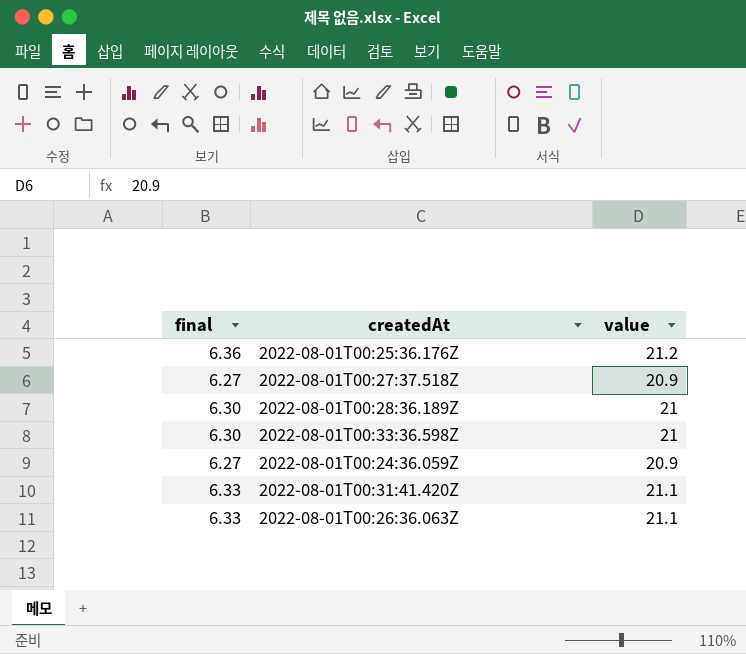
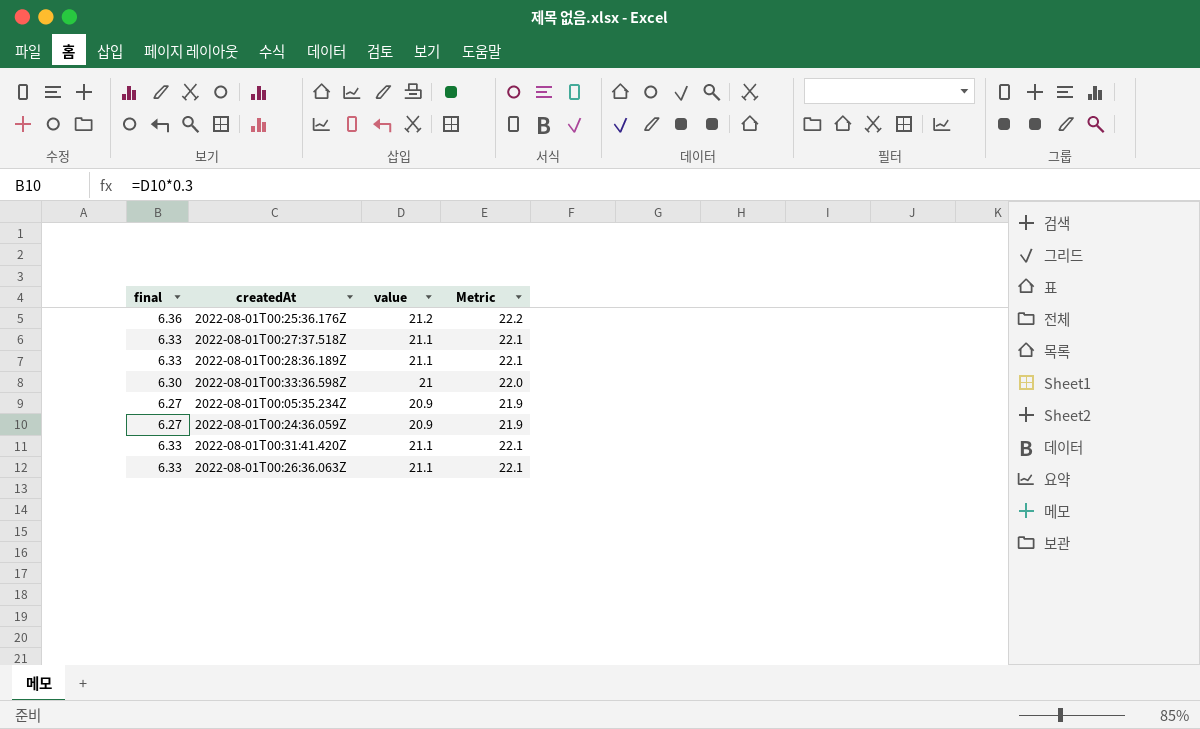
column Metric | formula: none -> [value] + 1
2022-08-01T00:27:37.518Z | final: 6.27 -> 6.33
2022-08-01T00:27:37.518Z | value: 20.9 -> 21.1
2022-08-01T00:28:36.189Z | final: 6.30 -> 6.33
2022-08-01T00:28:36.189Z | value: 21 -> 21.1
row 2022-08-01T00:05:35.234Z: none -> 6.27 | 20.9 | 21.9

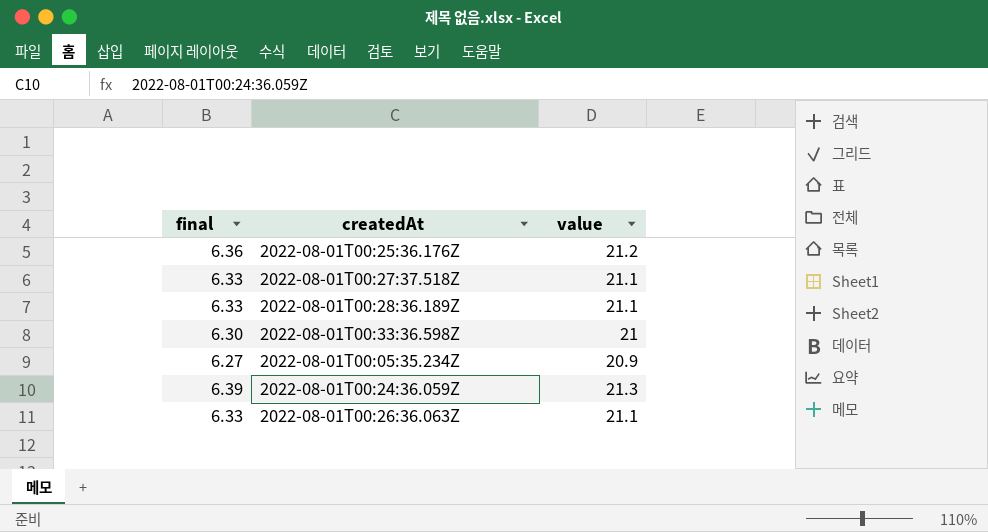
column Metric | formula: [value] + 1 -> none
row 2022-08-01T00:31:41.420Z: 6.33 | 21.1 | 22.1 -> none
2022-08-01T00:24:36.059Z | final: 6.27 -> 6.39
2022-08-01T00:24:36.059Z | value: 20.9 -> 21.3

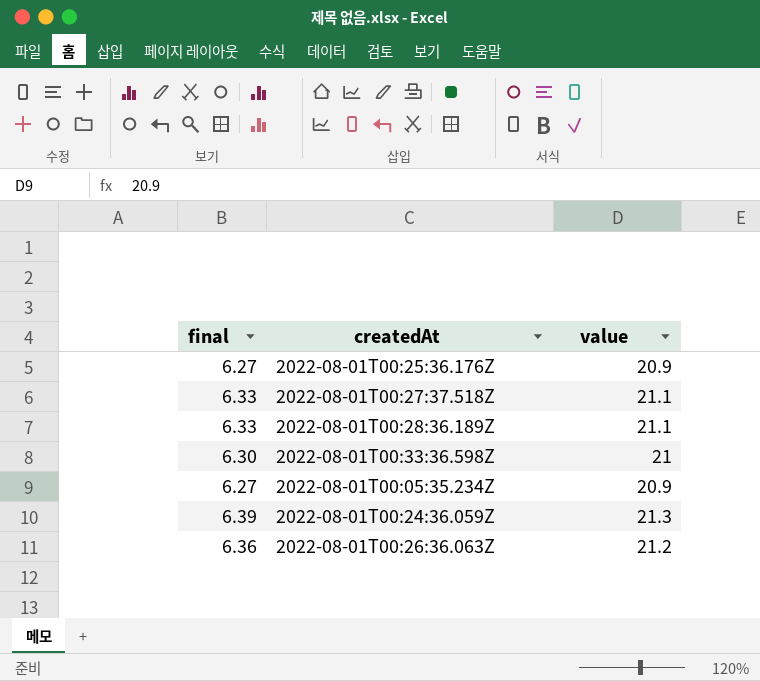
2022-08-01T00:25:36.176Z | final: 6.36 -> 6.27
2022-08-01T00:25:36.176Z | value: 21.2 -> 20.9
2022-08-01T00:26:36.063Z | final: 6.33 -> 6.36
2022-08-01T00:26:36.063Z | value: 21.1 -> 21.2

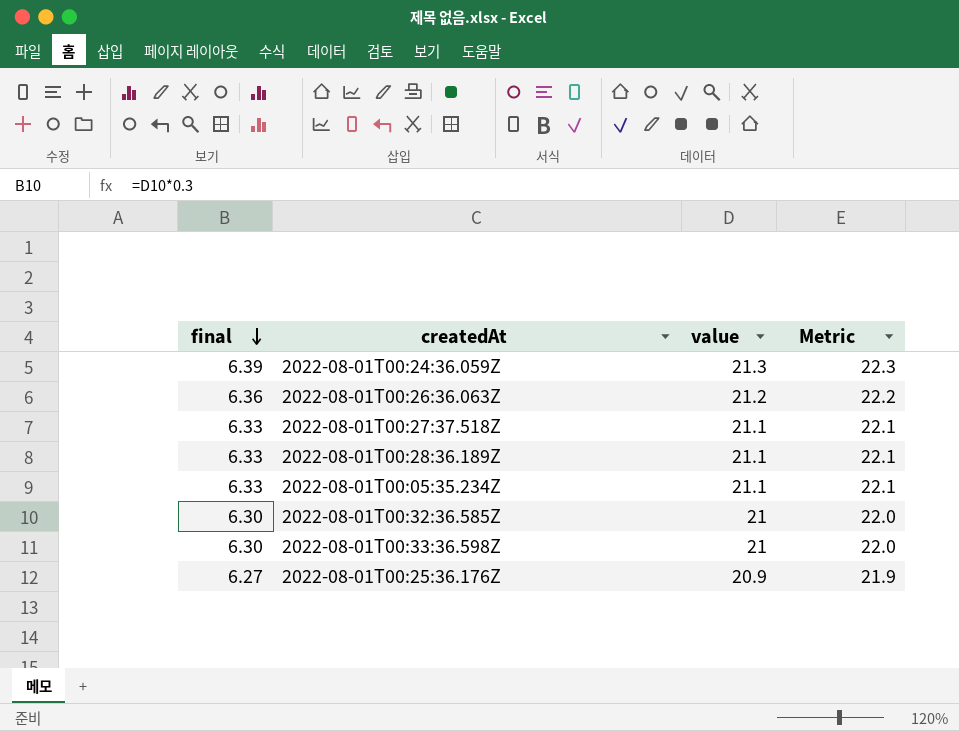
row order: none -> final descending
column Metric | formula: none -> [value] + 1
2022-08-01T00:05:35.234Z | final: 6.27 -> 6.33
2022-08-01T00:05:35.234Z | value: 20.9 -> 21.1
row 2022-08-01T00:32:36.585Z: none -> 6.30 | 21 | 22.0

